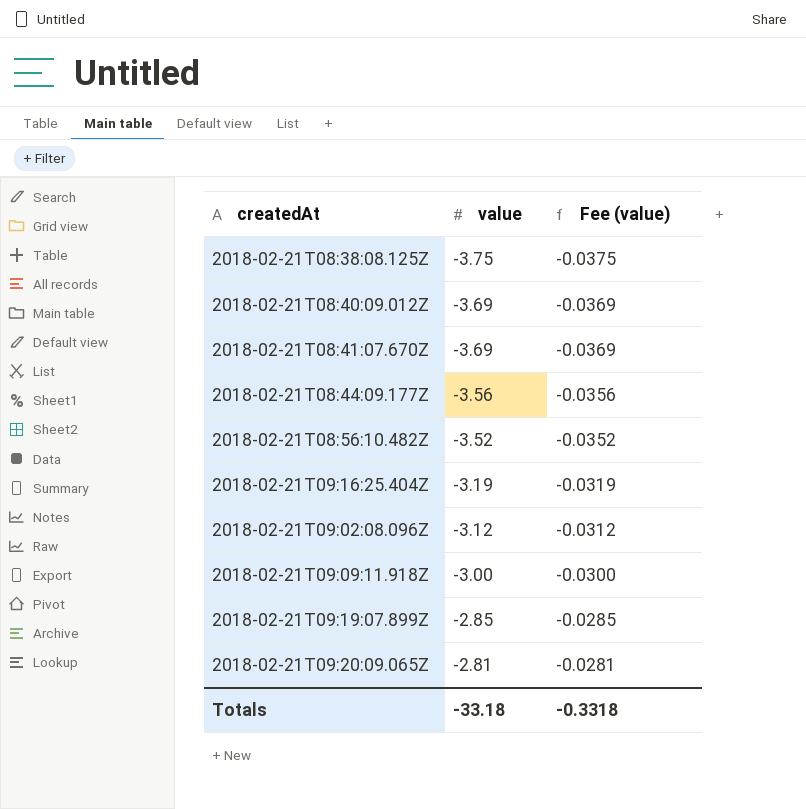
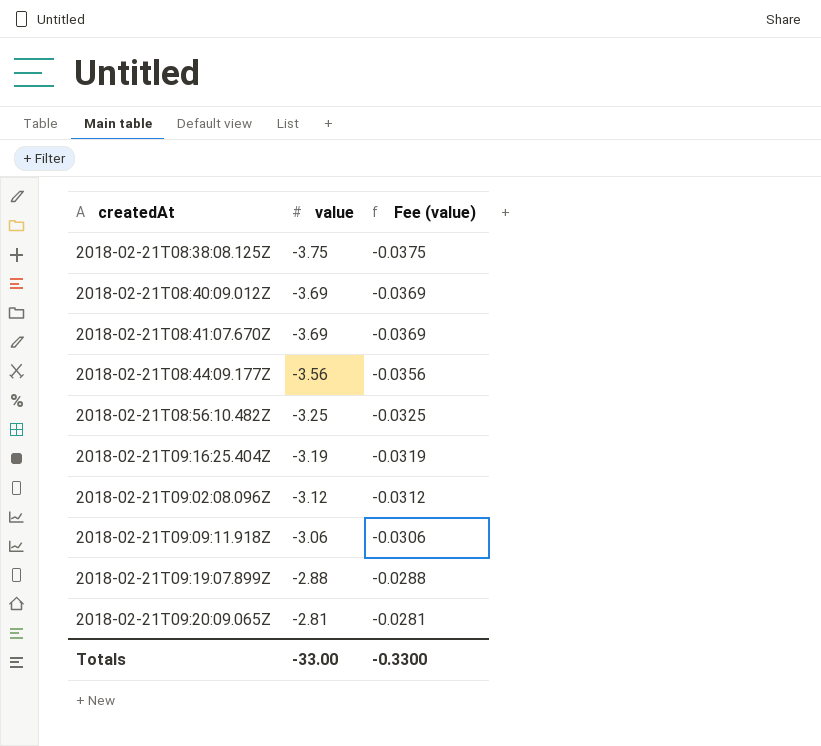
2018-02-21T08:56:10.482Z | value: -3.52 -> -3.25
2018-02-21T08:56:10.482Z | Fee (value): -0.0352 -> -0.0325
2018-02-21T09:09:11.918Z | value: -3.00 -> -3.06
2018-02-21T09:09:11.918Z | Fee (value): -0.0300 -> -0.0306
2018-02-21T09:19:07.899Z | value: -2.85 -> -2.88
2018-02-21T09:19:07.899Z | Fee (value): -0.0285 -> -0.0288
Totals | value: -33.18 -> -33.00
Totals | Fee (value): -0.3318 -> -0.3300

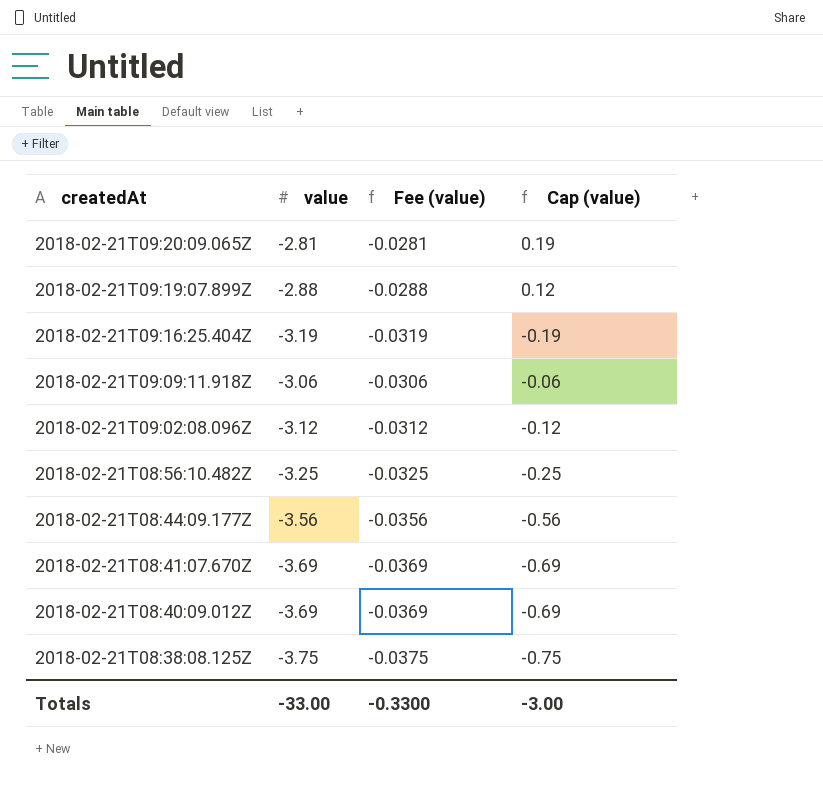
row order: value ascending -> createdAt descending
column Cap (value) | formula: none -> [value] + 3

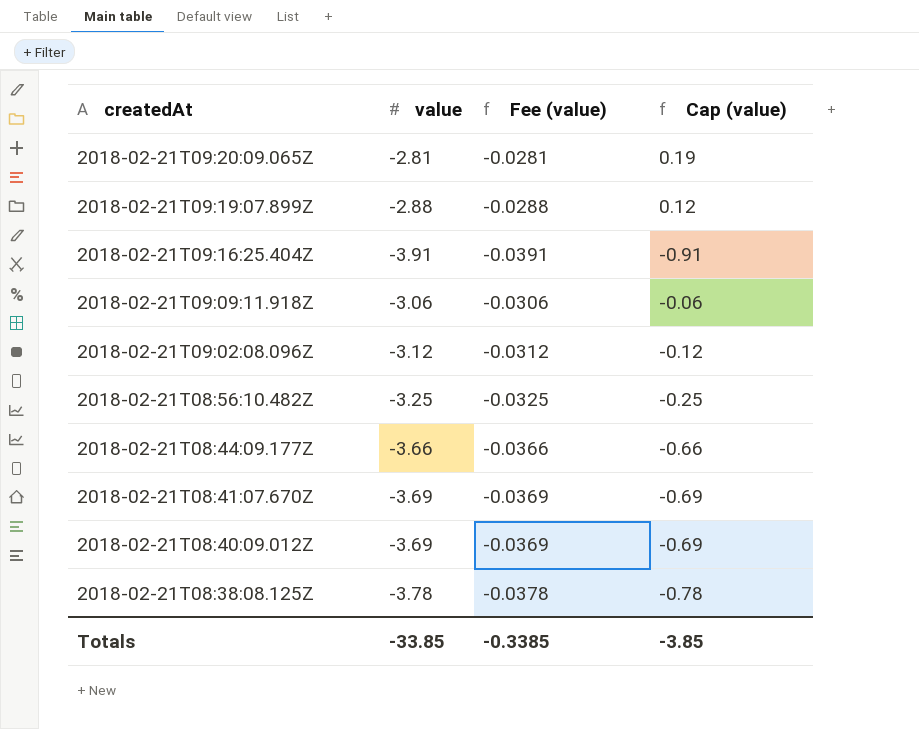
2018-02-21T09:16:25.404Z | value: -3.19 -> -3.91
2018-02-21T09:16:25.404Z | Fee (value): -0.0319 -> -0.0391
2018-02-21T09:16:25.404Z | Cap (value): -0.19 -> -0.91
2018-02-21T08:44:09.177Z | value: -3.56 -> -3.66
2018-02-21T08:44:09.177Z | Fee (value): -0.0356 -> -0.0366
2018-02-21T08:44:09.177Z | Cap (value): -0.56 -> -0.66
2018-02-21T08:38:08.125Z | value: -3.75 -> -3.78
2018-02-21T08:38:08.125Z | Fee (value): -0.0375 -> -0.0378
2018-02-21T08:38:08.125Z | Cap (value): -0.75 -> -0.78
Totals | value: -33.00 -> -33.85
Totals | Fee (value): -0.3300 -> -0.3385
Totals | Cap (value): -3.00 -> -3.85

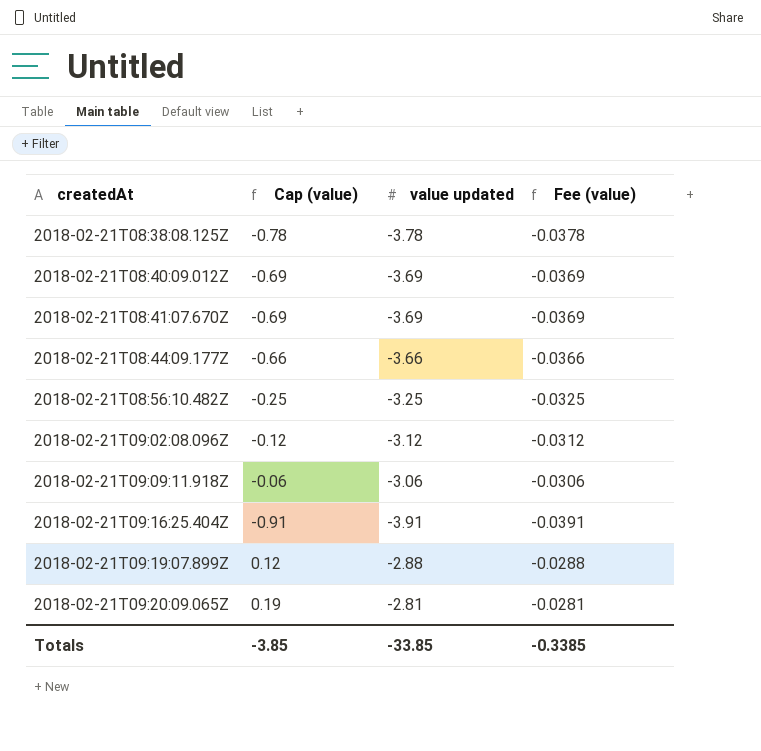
row order: createdAt descending -> createdAt ascending
column Cap (value) | position: 4 -> 2
column name: value -> value updated

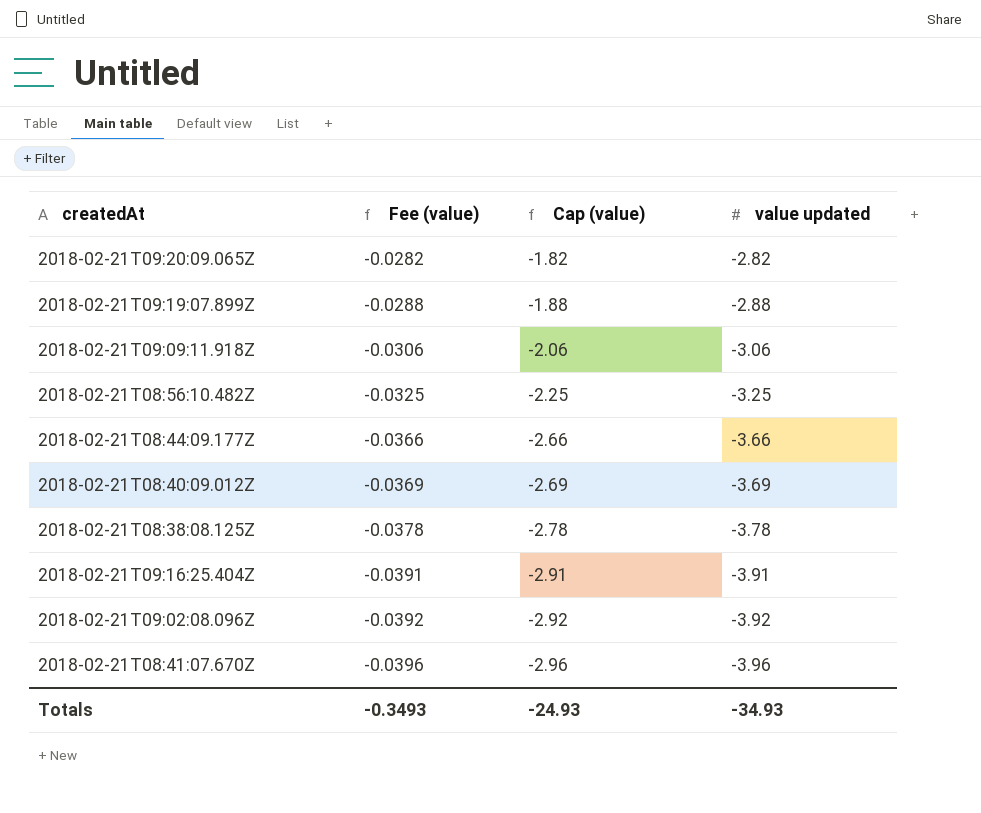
row order: createdAt ascending -> Fee (value) descending
column Fee (value) | position: 4 -> 2
column Cap (value) | formula: [value updated] + 3 -> [value updated] + 1
2018-02-21T09:20:09.065Z | Fee (value): -0.0281 -> -0.0282
2018-02-21T09:20:09.065Z | value updated: -2.81 -> -2.82
2018-02-21T09:02:08.096Z | Fee (value): -0.0312 -> -0.0392
2018-02-21T09:02:08.096Z | value updated: -3.12 -> -3.92
2018-02-21T08:41:07.670Z | Fee (value): -0.0369 -> -0.0396
2018-02-21T08:41:07.670Z | value updated: -3.69 -> -3.96
Totals | Fee (value): -0.3385 -> -0.3493
Totals | Cap (value): -3.85 -> -24.93
Totals | value updated: -33.85 -> -34.93

